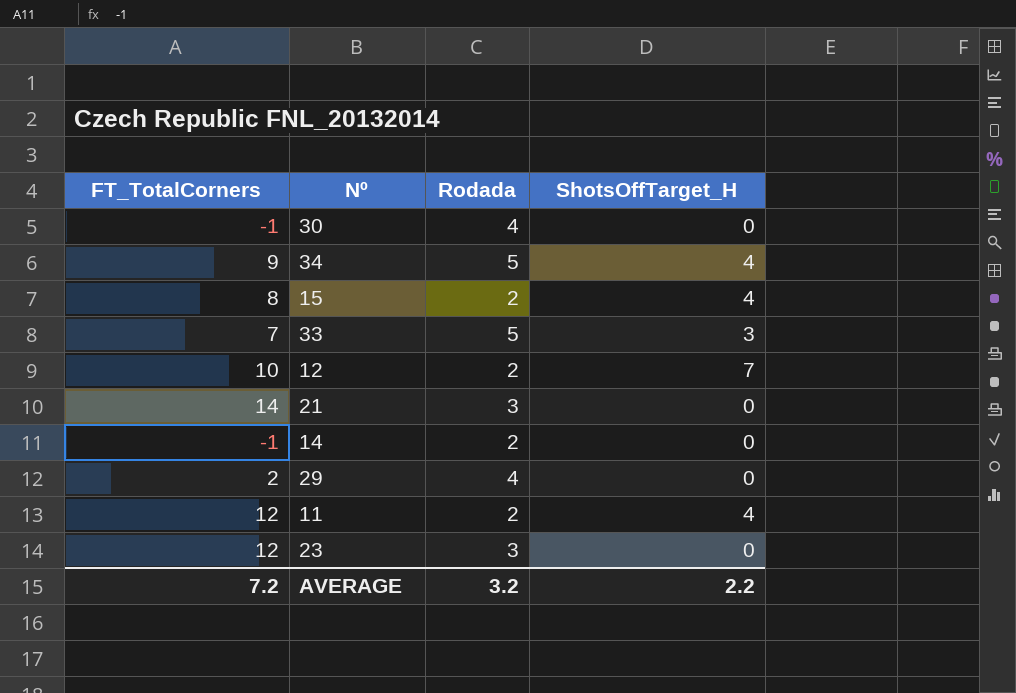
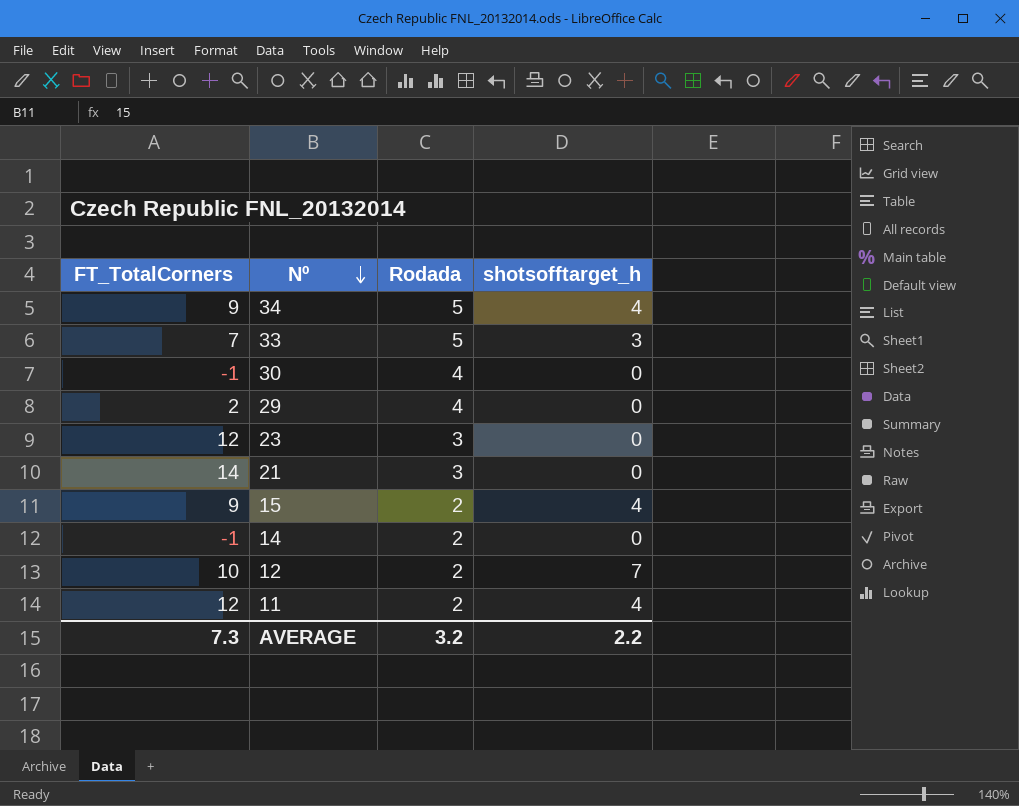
row order: none -> Nº descending
column name: ShotsOffTarget_H -> shotsofftarget_h
15 | FT_TotalCorners: 8 -> 9
AVERAGE | FT_TotalCorners: 7.2 -> 7.3

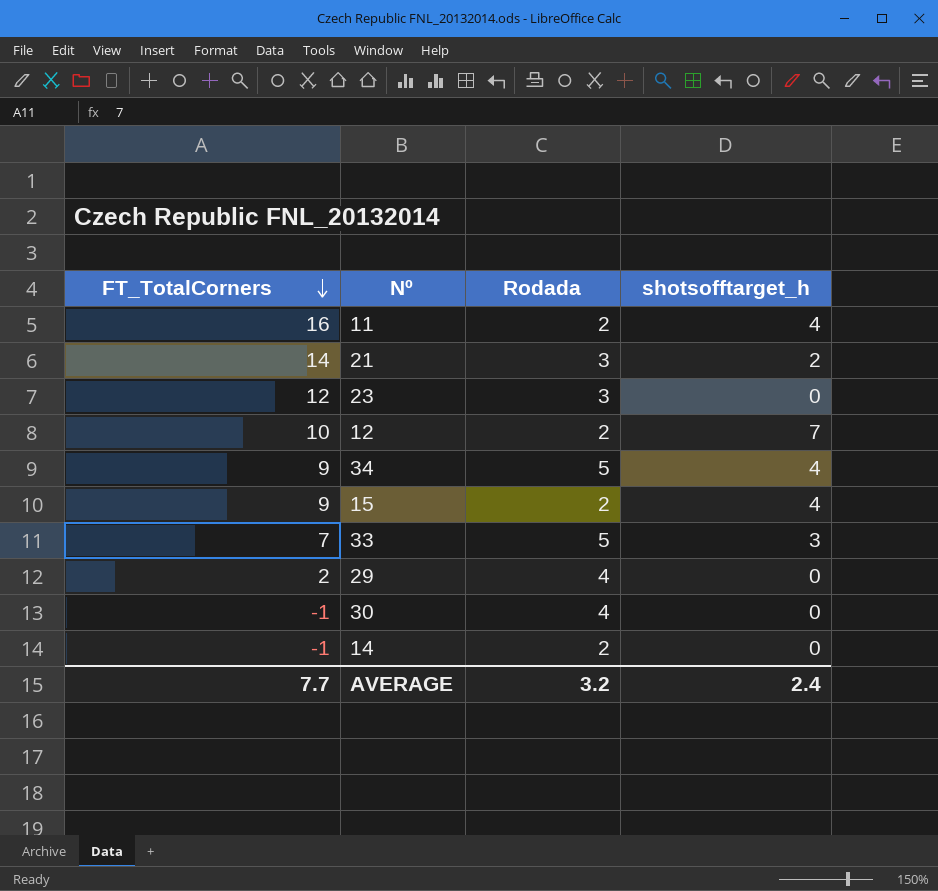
row order: Nº descending -> FT_TotalCorners descending
11 | FT_TotalCorners: 12 -> 16
21 | shotsofftarget_h: 0 -> 2
AVERAGE | FT_TotalCorners: 7.3 -> 7.7
AVERAGE | shotsofftarget_h: 2.2 -> 2.4

